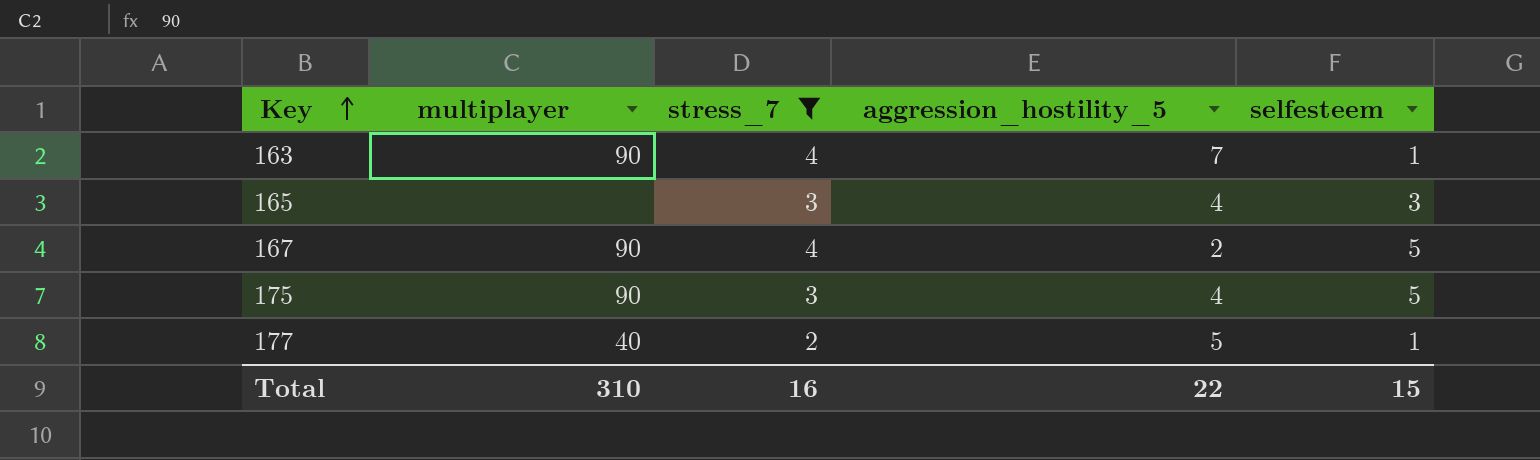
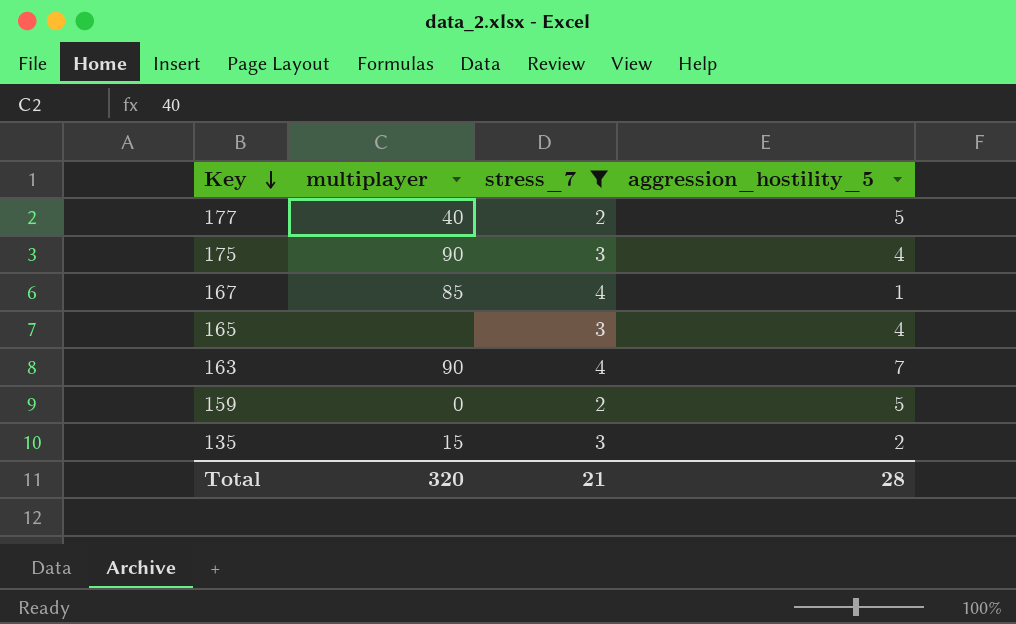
row order: Key ascending -> Key descending
column selfesteem | position: 5 -> none
167 | multiplayer: 90 -> 85
167 | aggression_hostility_5: 2 -> 1
row 159: none -> 0 | 2 | 5
row 135: none -> 15 | 3 | 2
Total | multiplayer: 310 -> 320
Total | stress_7: 16 -> 21
Total | aggression_hostility_5: 22 -> 28

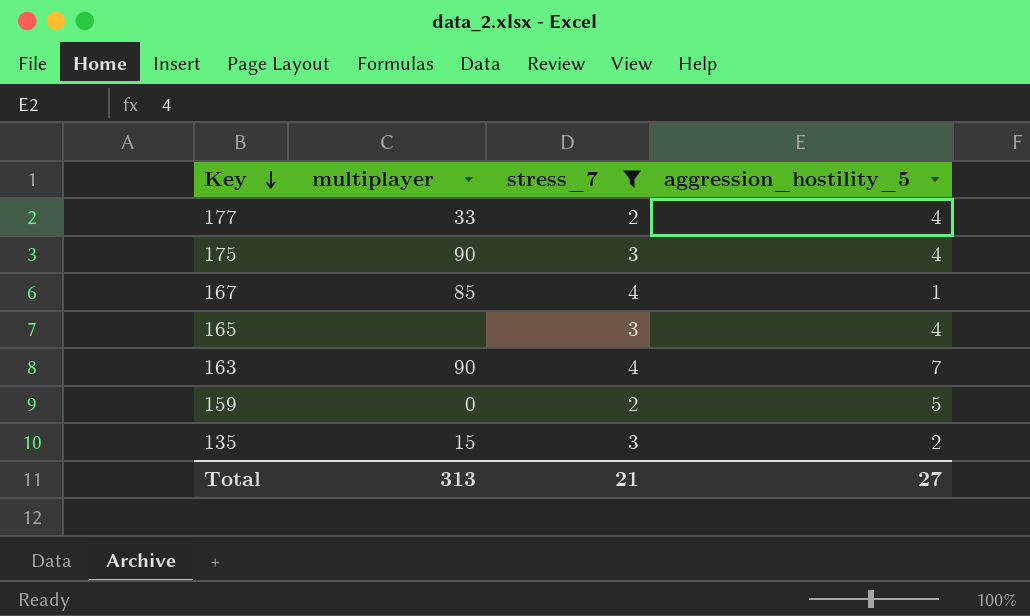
177 | multiplayer: 40 -> 33
177 | aggression_hostility_5: 5 -> 4
Total | multiplayer: 320 -> 313
Total | aggression_hostility_5: 28 -> 27

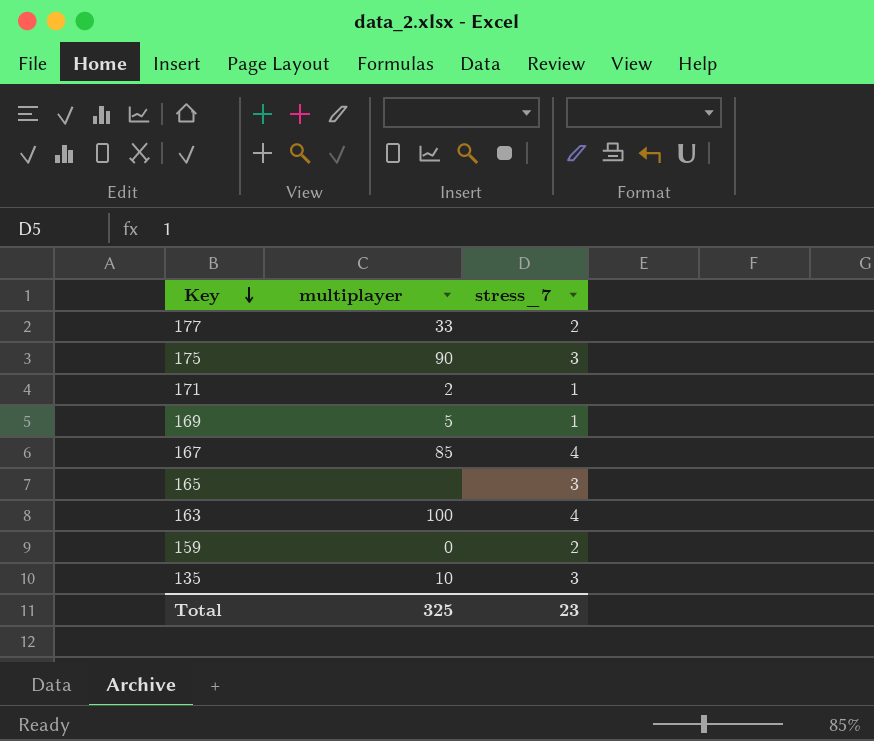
filter: stress_7 != 1 -> none
column aggression_hostility_5 | position: 4 -> none
163 | multiplayer: 90 -> 100
135 | multiplayer: 15 -> 10
Total | multiplayer: 313 -> 325
Total | stress_7: 21 -> 23

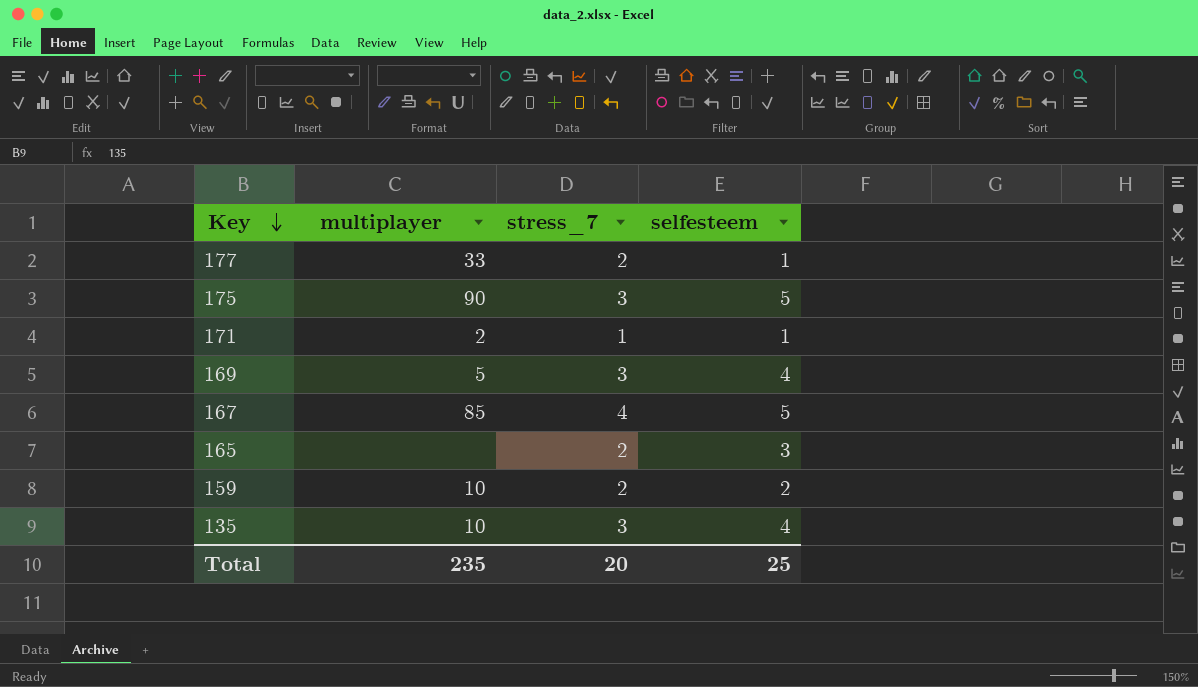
column selfesteem | position: none -> 4
row 163: 100 | 4 -> none
169 | stress_7: 1 -> 3
165 | stress_7: 3 -> 2
159 | multiplayer: 0 -> 10
Total | multiplayer: 325 -> 235
Total | stress_7: 23 -> 20

